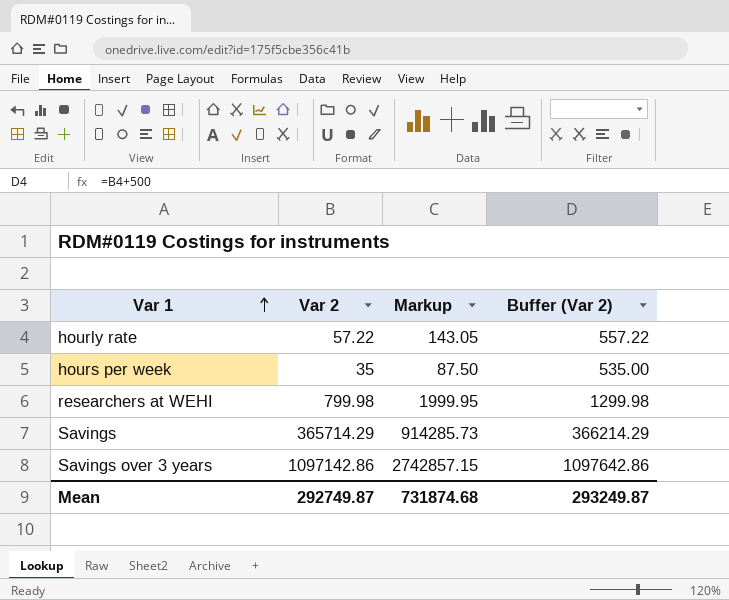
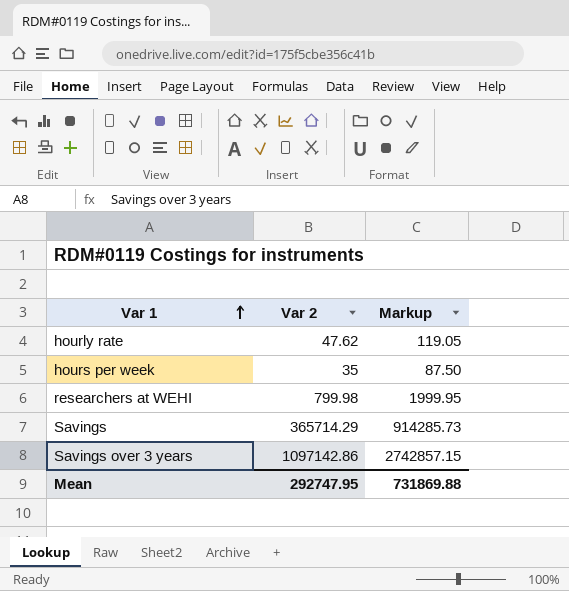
column Buffer (Var 2) | formula: [Var 2] + 500 -> none
hourly rate | Var 2: 57.22 -> 47.62
hourly rate | Markup: 143.05 -> 119.05
Mean | Var 2: 292749.87 -> 292747.95
Mean | Markup: 731874.68 -> 731869.88

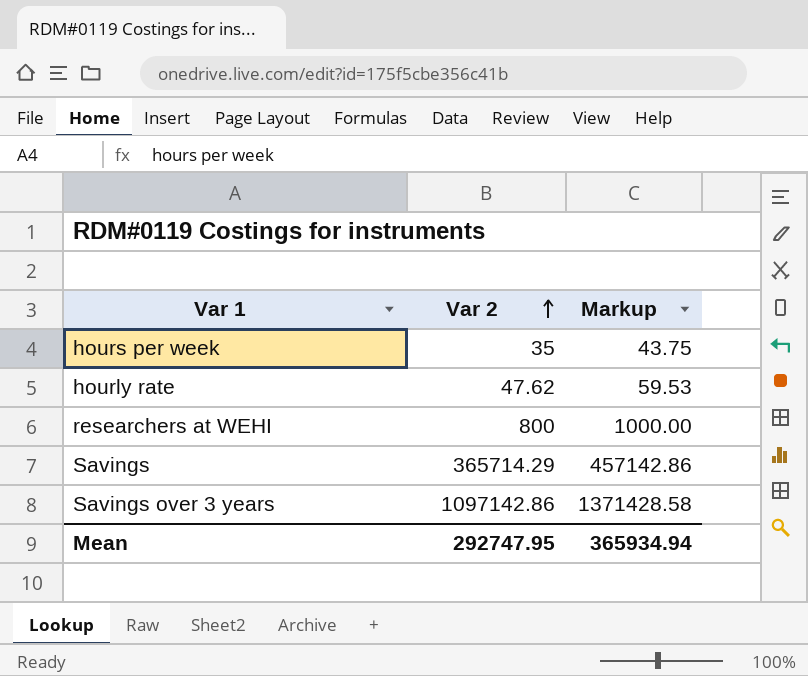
row order: Var 1 ascending -> Var 2 ascending
column Markup | formula: [Var 2] * 2.5 -> [Var 2] * 1.25
researchers at WEHI | Var 2: 799.98 -> 800
Mean | Markup: 731869.88 -> 365934.94

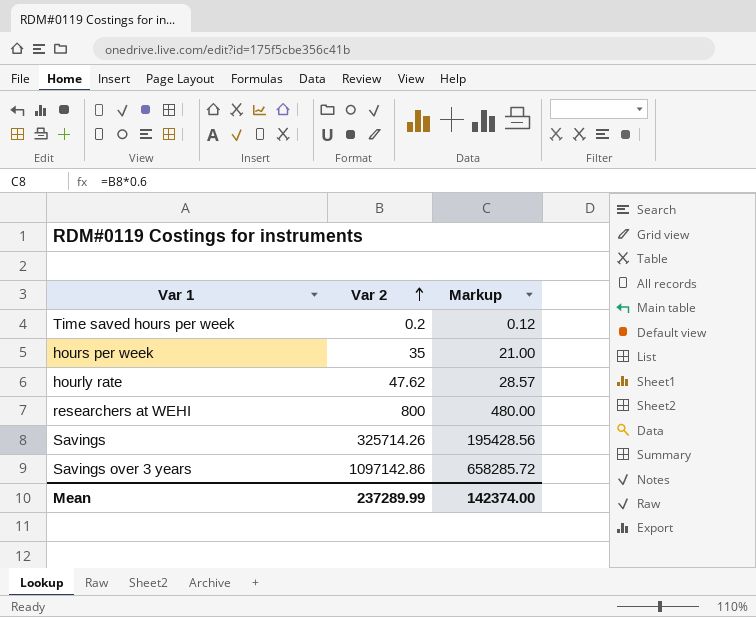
column Markup | formula: [Var 2] * 1.25 -> [Var 2] * 0.6
row Time saved hours per week: none -> 0.2 | 0.12
Savings | Var 2: 365714.29 -> 325714.26
Mean | Var 2: 292747.95 -> 237289.99
Mean | Markup: 365934.94 -> 142374.00

